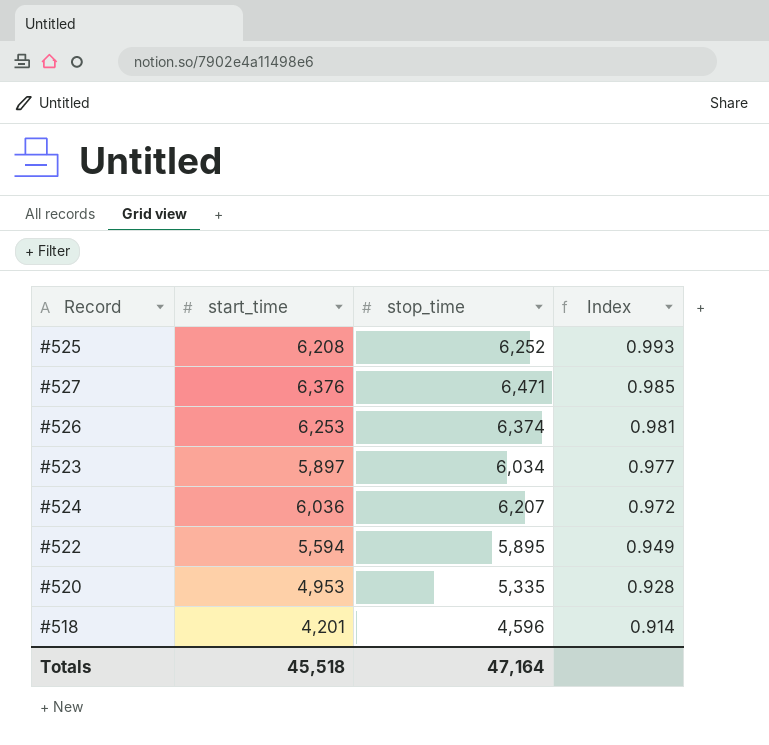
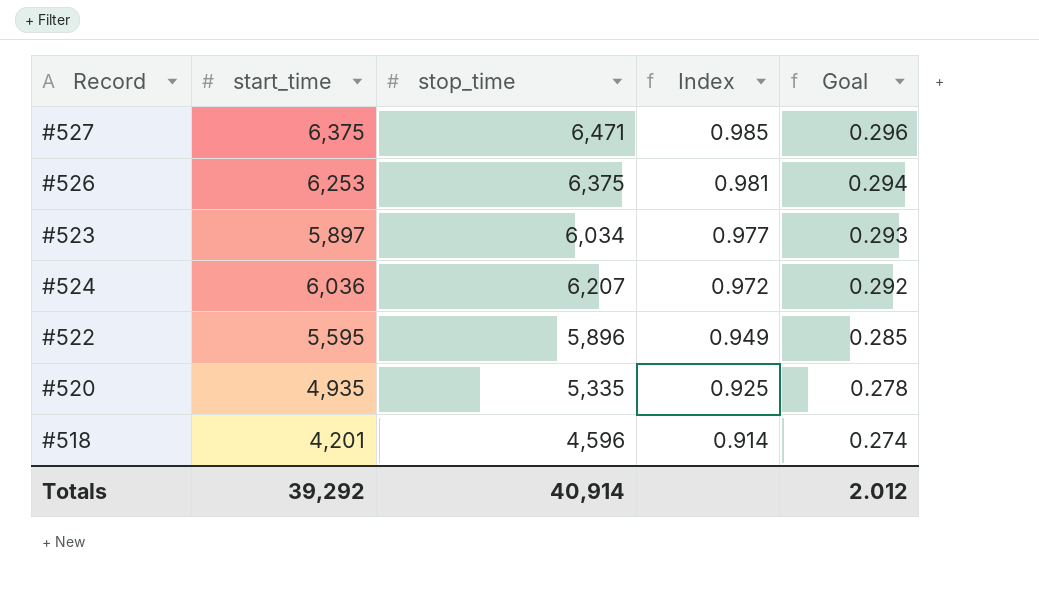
column Goal | formula: none -> [Index] * 0.3
row #525: 6,208 | 6,252 | 0.993 -> none
#527 | start_time: 6,376 -> 6,375
#526 | stop_time: 6,374 -> 6,375
#522 | start_time: 5,594 -> 5,595
#522 | stop_time: 5,895 -> 5,896
#520 | start_time: 4,953 -> 4,935
#520 | Index: 0.928 -> 0.925
Totals | start_time: 45,518 -> 39,292
Totals | stop_time: 47,164 -> 40,914

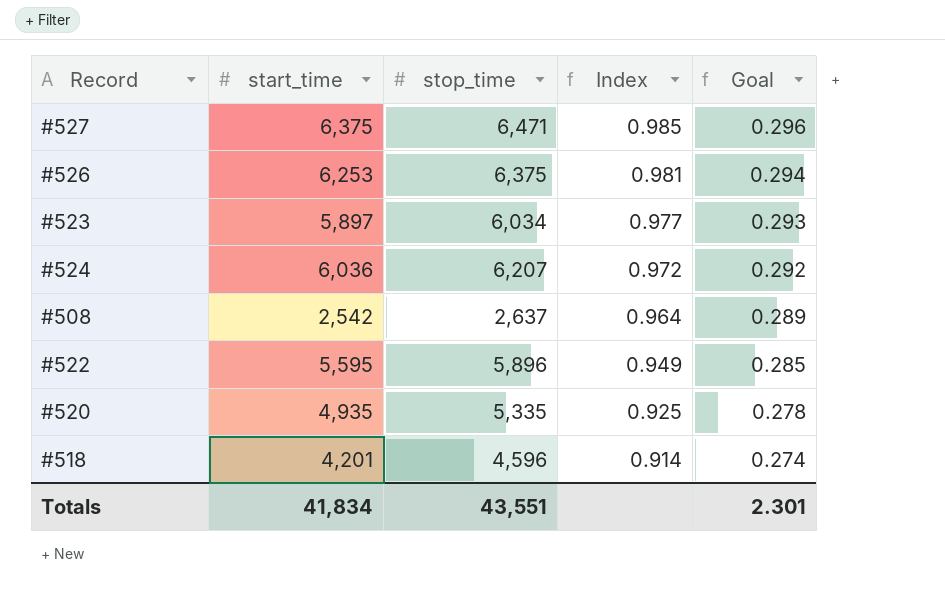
row #508: none -> 2,542 | 2,637 | 0.964 | 0.289
Totals | start_time: 39,292 -> 41,834
Totals | stop_time: 40,914 -> 43,551
Totals | Goal: 2.012 -> 2.301

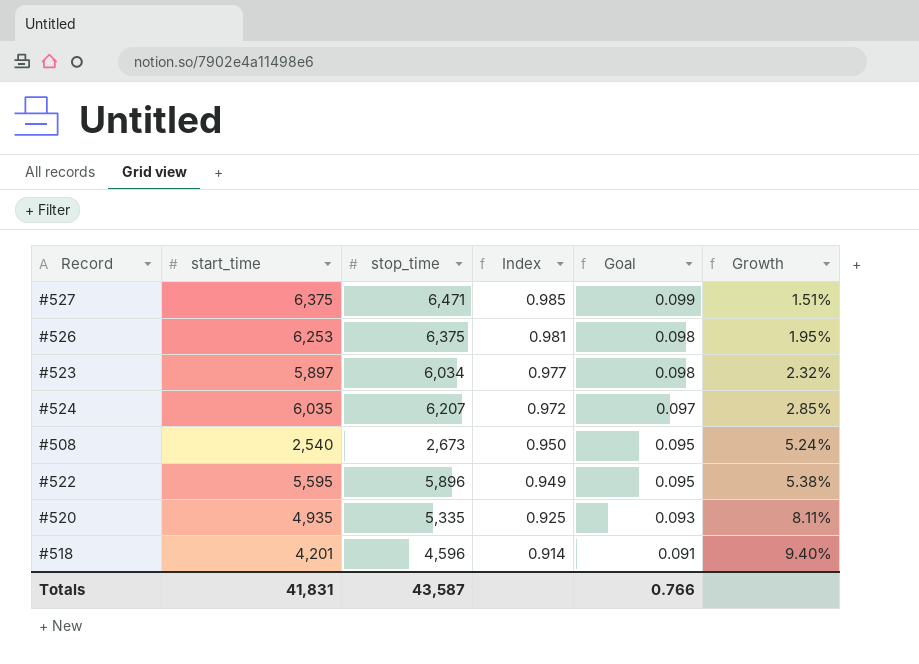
column Goal | formula: [Index] * 0.3 -> [Index] * 0.1
column Growth | formula: none -> ([stop_time] - [start_time]) / [start_time]
#524 | start_time: 6,036 -> 6,035
#508 | start_time: 2,542 -> 2,540
#508 | stop_time: 2,637 -> 2,673
#508 | Index: 0.964 -> 0.950
Totals | start_time: 41,834 -> 41,831
Totals | stop_time: 43,551 -> 43,587
Totals | Goal: 2.301 -> 0.766

